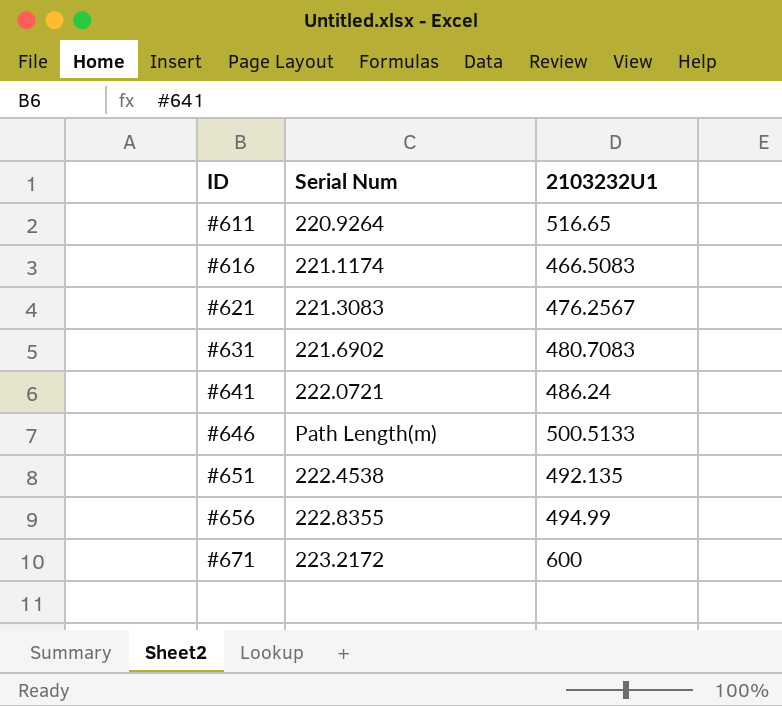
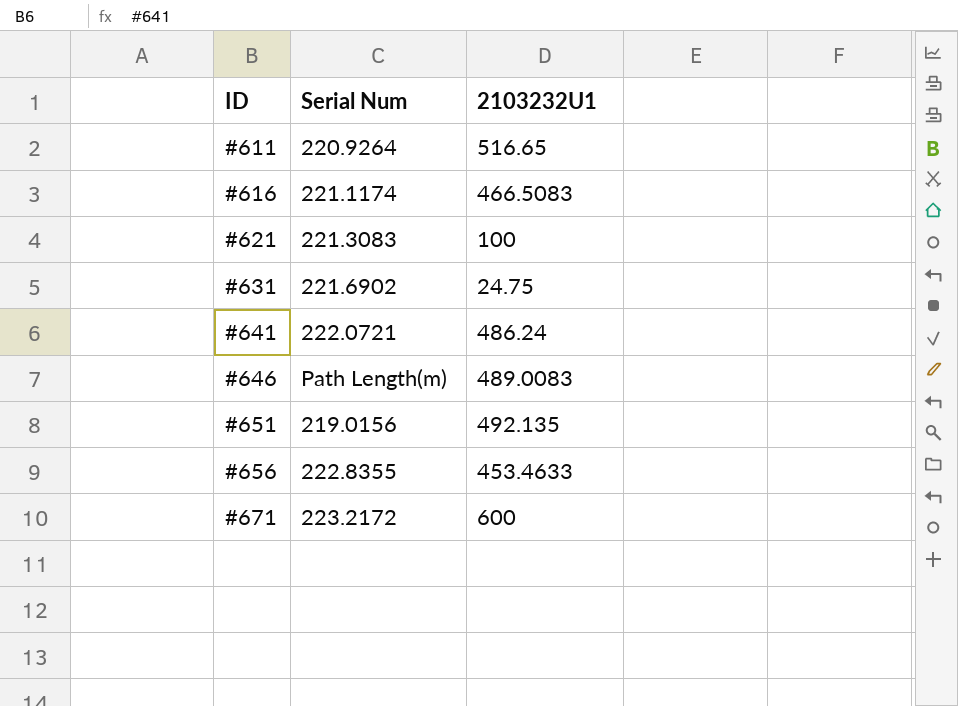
#621 | 2103232U1: 476.2567 -> 100
#631 | 2103232U1: 480.7083 -> 24.75
#646 | 2103232U1: 500.5133 -> 489.0083
#651 | Serial Num: 222.4538 -> 219.0156
#656 | 2103232U1: 494.99 -> 453.4633

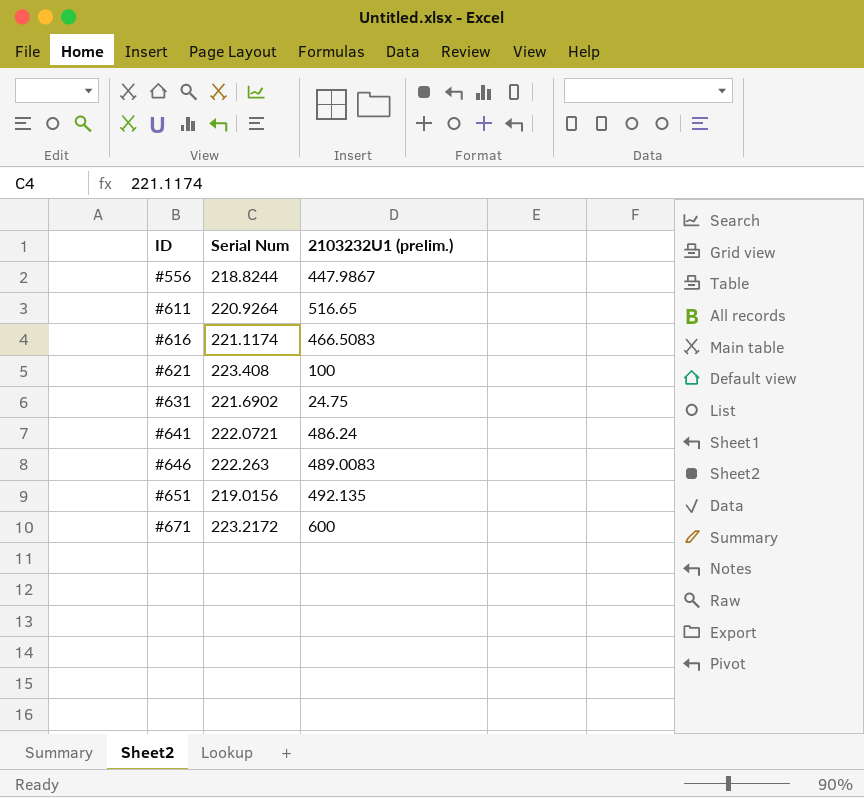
column name: 2103232U1 -> 2103232U1 (prelim.)
row #656: 222.8355 | 453.4633 -> none
row #556: none -> 218.8244 | 447.9867
#621 | Serial Num: 221.3083 -> 223.408
#646 | Serial Num: Path Length(m) -> 222.263

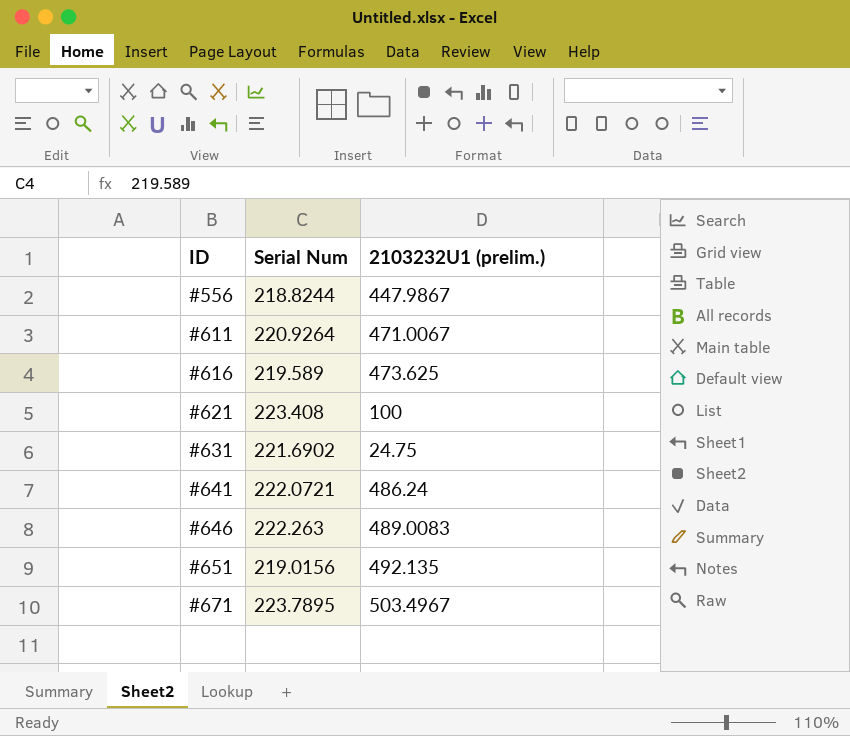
#611 | 2103232U1 (prelim.): 516.65 -> 471.0067
#616 | Serial Num: 221.1174 -> 219.589
#616 | 2103232U1 (prelim.): 466.5083 -> 473.625
#671 | Serial Num: 223.2172 -> 223.7895
#671 | 2103232U1 (prelim.): 600 -> 503.4967

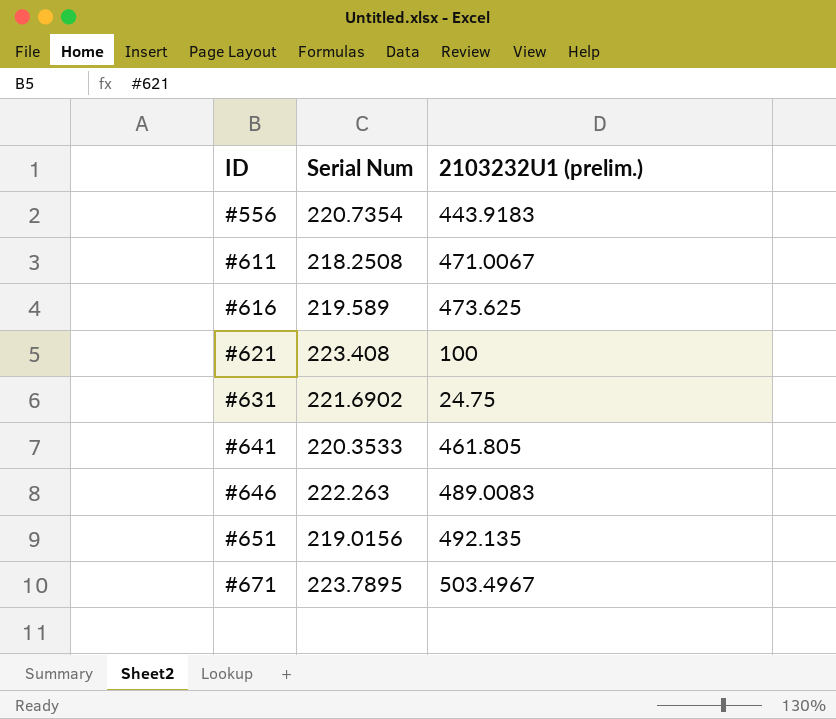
#556 | Serial Num: 218.8244 -> 220.7354
#556 | 2103232U1 (prelim.): 447.9867 -> 443.9183
#611 | Serial Num: 220.9264 -> 218.2508
#641 | Serial Num: 222.0721 -> 220.3533
#641 | 2103232U1 (prelim.): 486.24 -> 461.805

